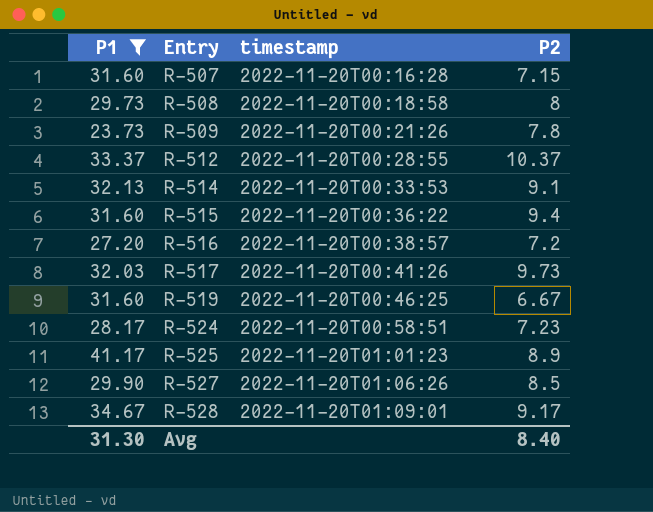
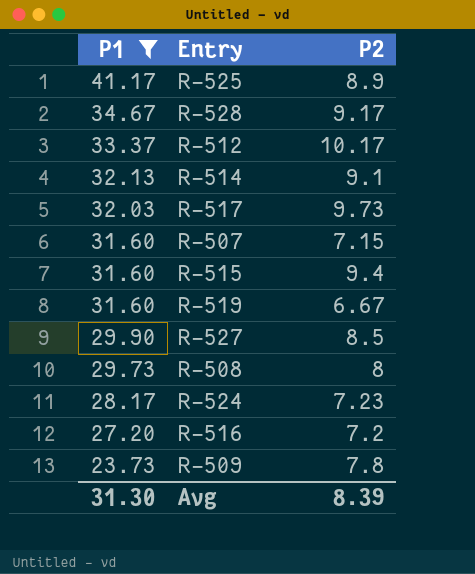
row order: Entry ascending -> P1 descending
column timestamp | position: 3 -> none
R-512 | P2: 10.37 -> 10.17
Avg | P2: 8.40 -> 8.39

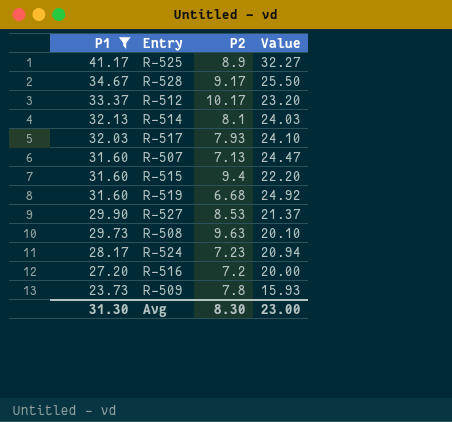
column Value | formula: none -> [P1] - [P2]
R-514 | P2: 9.1 -> 8.1
R-517 | P2: 9.73 -> 7.93
R-507 | P2: 7.15 -> 7.13
R-519 | P2: 6.67 -> 6.68
R-527 | P2: 8.5 -> 8.53
R-508 | P2: 8 -> 9.63
Avg | P2: 8.39 -> 8.30

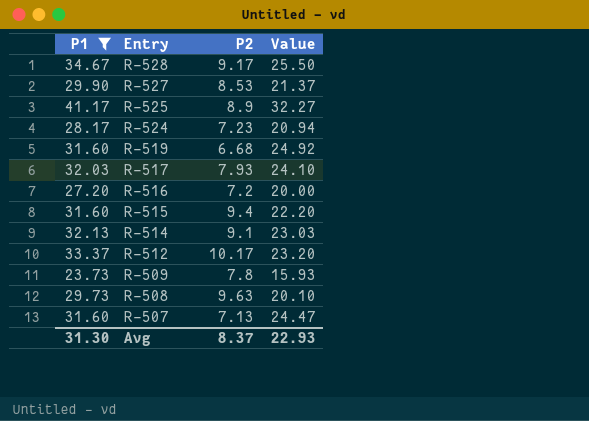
row order: P1 descending -> Entry descending
R-514 | P2: 8.1 -> 9.1
R-514 | Value: 24.03 -> 23.03
Avg | P2: 8.30 -> 8.37
Avg | Value: 23.00 -> 22.93

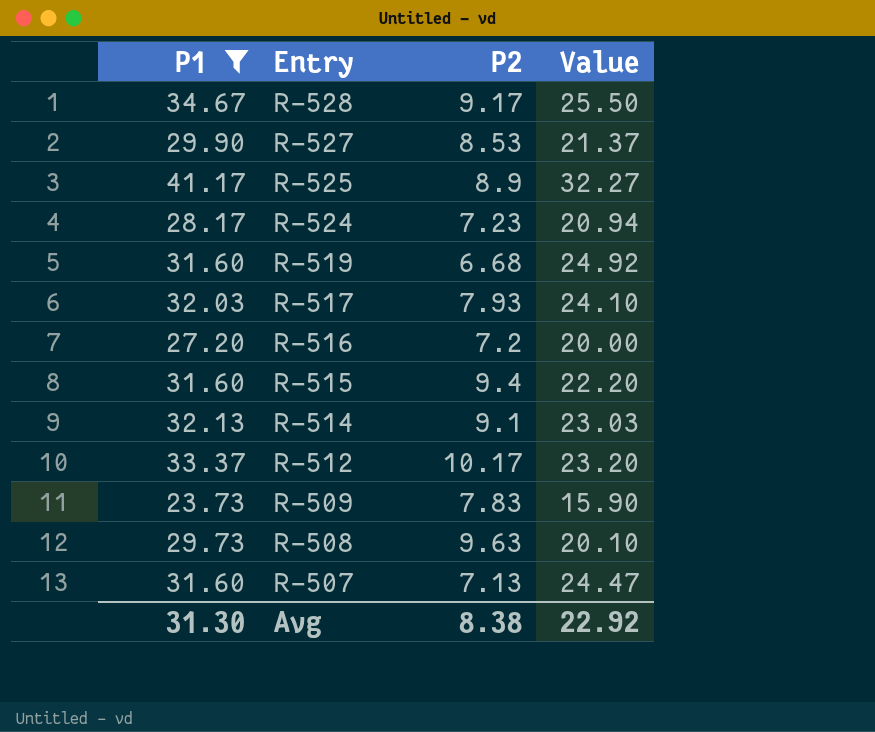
R-509 | P2: 7.8 -> 7.83
R-509 | Value: 15.93 -> 15.90
Avg | P2: 8.37 -> 8.38
Avg | Value: 22.93 -> 22.92

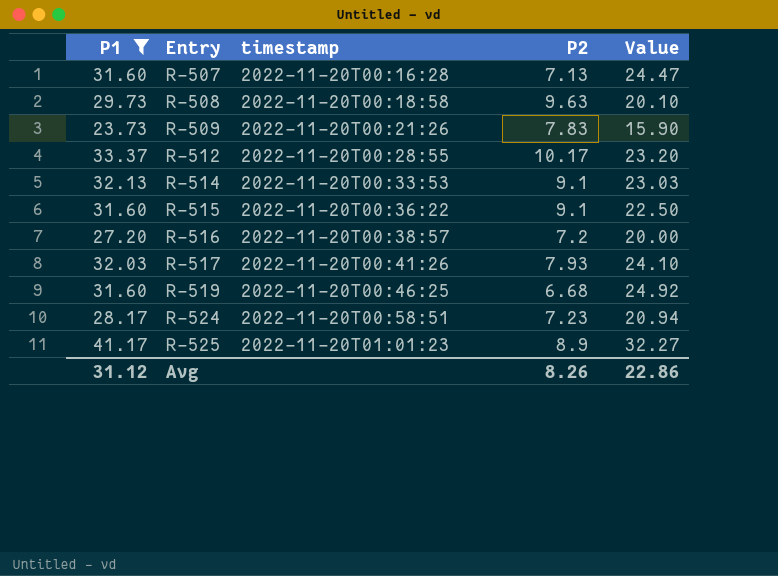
row order: Entry descending -> Entry ascending
column timestamp | position: none -> 3
row R-528: 34.67 | 9.17 | 25.50 -> none
row R-527: 29.90 | 8.53 | 21.37 -> none
R-515 | P2: 9.4 -> 9.1
R-515 | Value: 22.20 -> 22.50
Avg | P1: 31.30 -> 31.12
Avg | P2: 8.38 -> 8.26
Avg | Value: 22.92 -> 22.86

